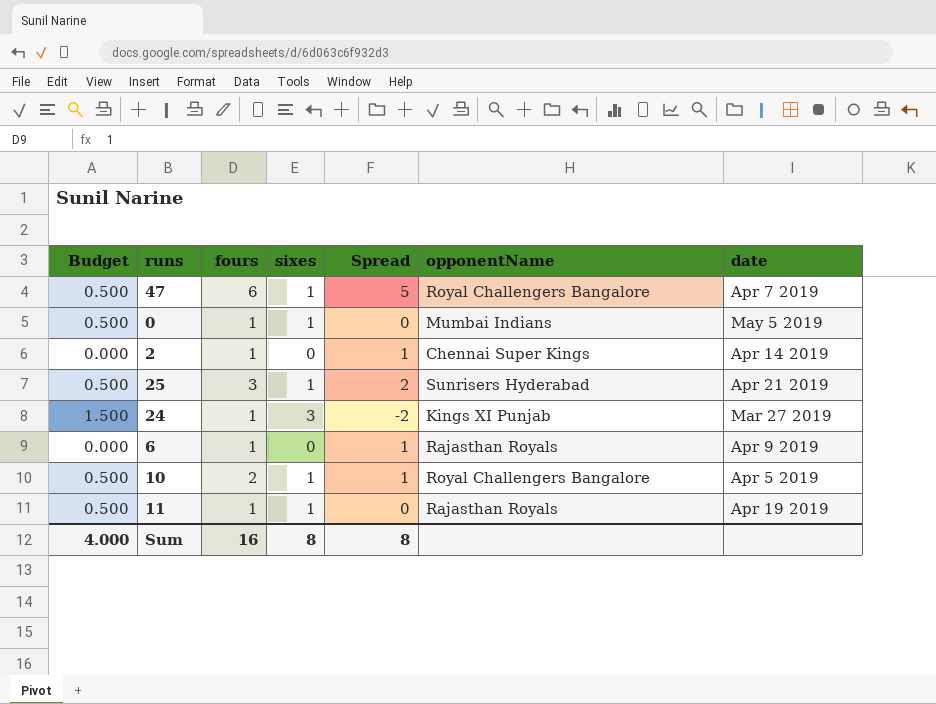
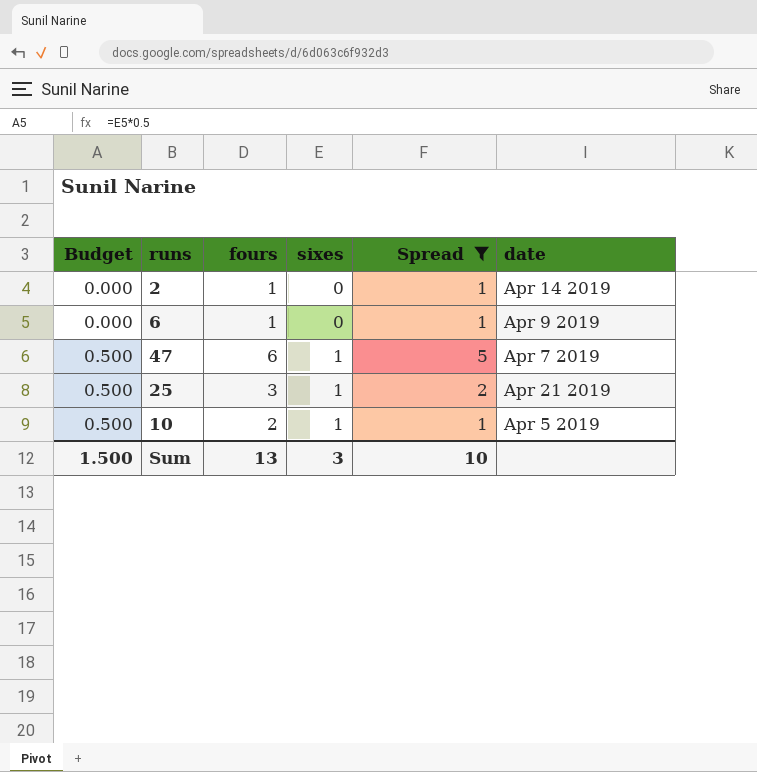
filter: none -> Spread >= 1
row order: none -> Budget ascending
column opponentName | position: 6 -> none
Sum | Budget: 4.000 -> 1.500
Sum | fours: 16 -> 13
Sum | sixes: 8 -> 3
Sum | Spread: 8 -> 10

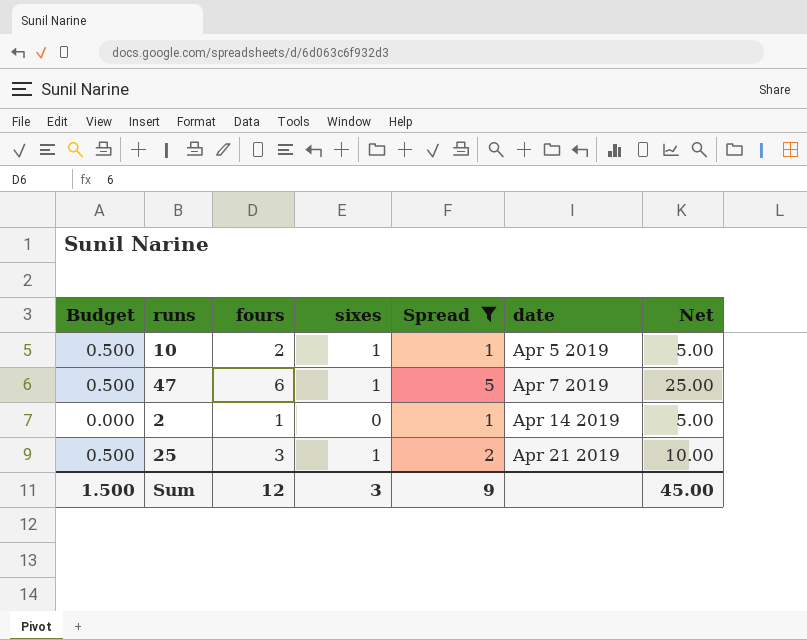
row order: Budget ascending -> date ascending
column Net | formula: none -> [Spread] * 5
row 6: 0.000 | 1 | 0 | 1 | Apr 9 2019 -> none
Sum | fours: 13 -> 12
Sum | Spread: 10 -> 9

